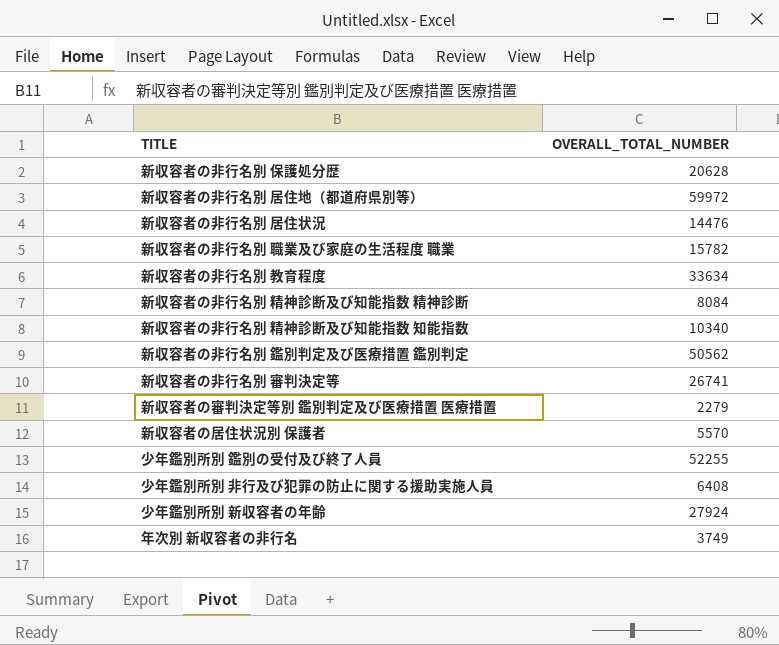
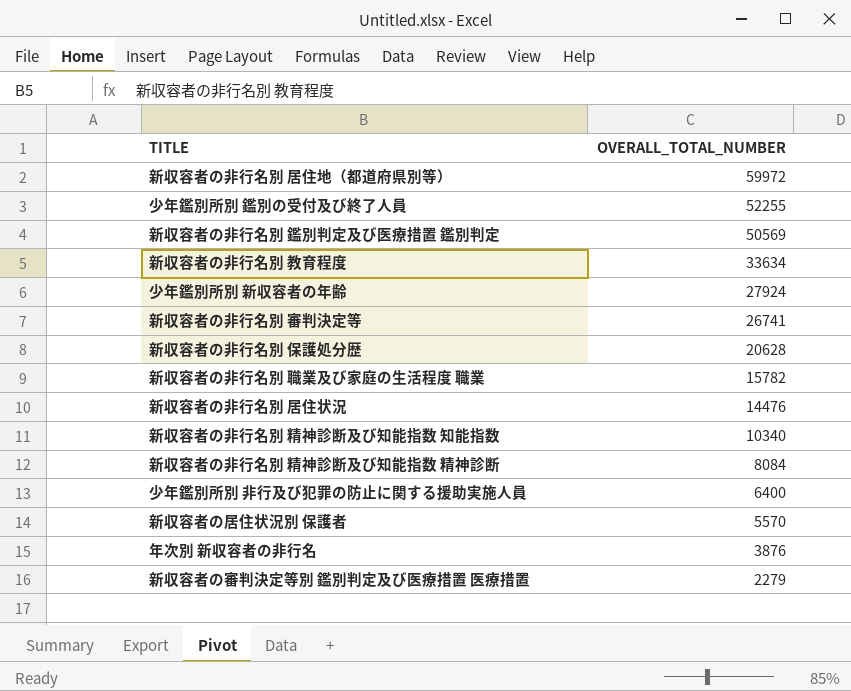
row order: none -> OVERALL_TOTAL_NUMBER descending
新収容者の非行名別 鑑別判定及び医療措置 鑑別判定 | OVERALL_TOTAL_NUMBER: 50562 -> 50569
少年鑑別所別 非行及び犯罪の防止に関する援助実施人員 | OVERALL_TOTAL_NUMBER: 6408 -> 6400
年次別 新収容者の非行名 | OVERALL_TOTAL_NUMBER: 3749 -> 3876

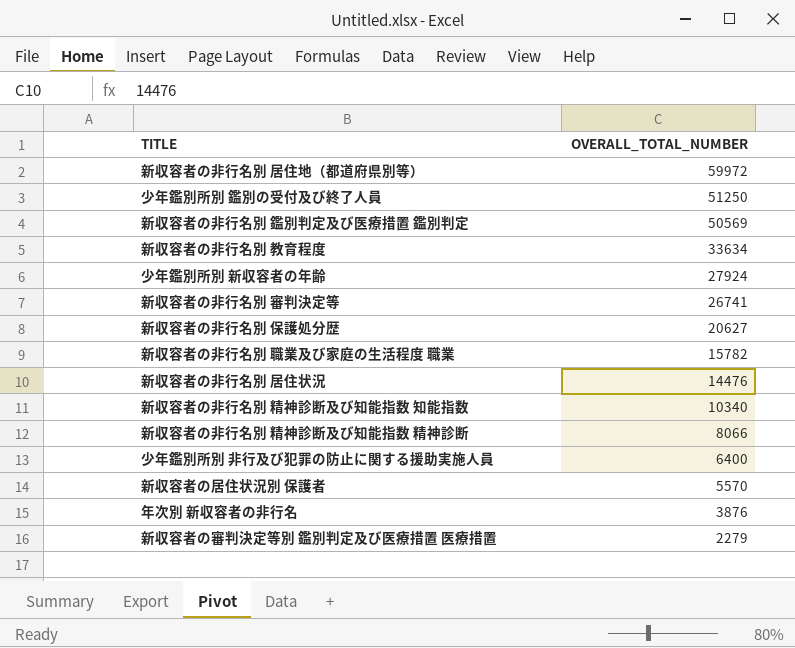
少年鑑別所別 鑑別の受付及び終了人員 | OVERALL_TOTAL_NUMBER: 52255 -> 51250
新収容者の非行名別 保護処分歴 | OVERALL_TOTAL_NUMBER: 20628 -> 20627
新収容者の非行名別 精神診断及び知能指数 精神診断 | OVERALL_TOTAL_NUMBER: 8084 -> 8066

